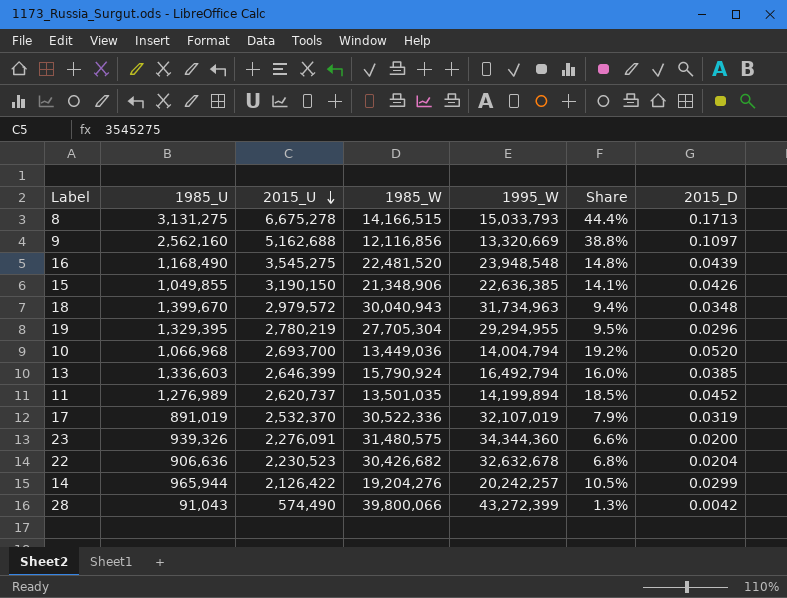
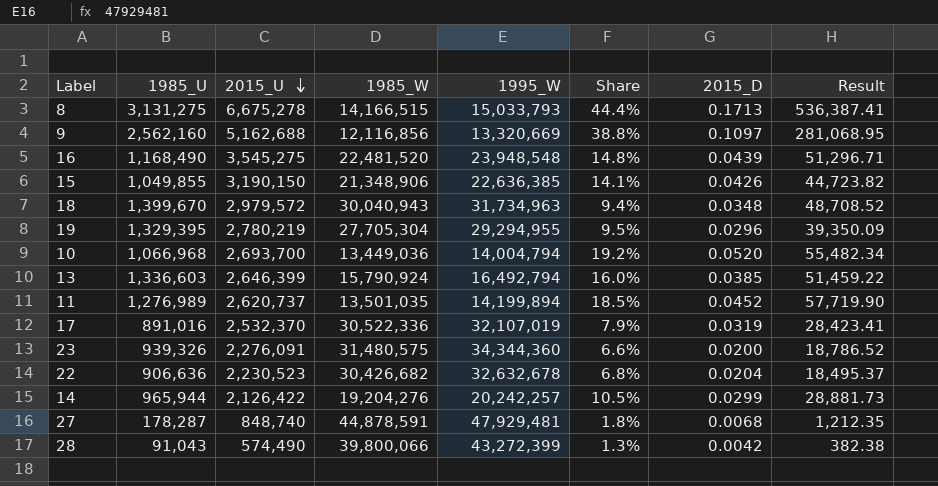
column Result | formula: none -> [1985_U] * [2015_D]
17 | 1985_U: 891,019 -> 891,016
row 27: none -> 178,287 | 848,740 | 44,878,591 | 47,929,481 | 1.8% | 0.0068 | 1,212.35

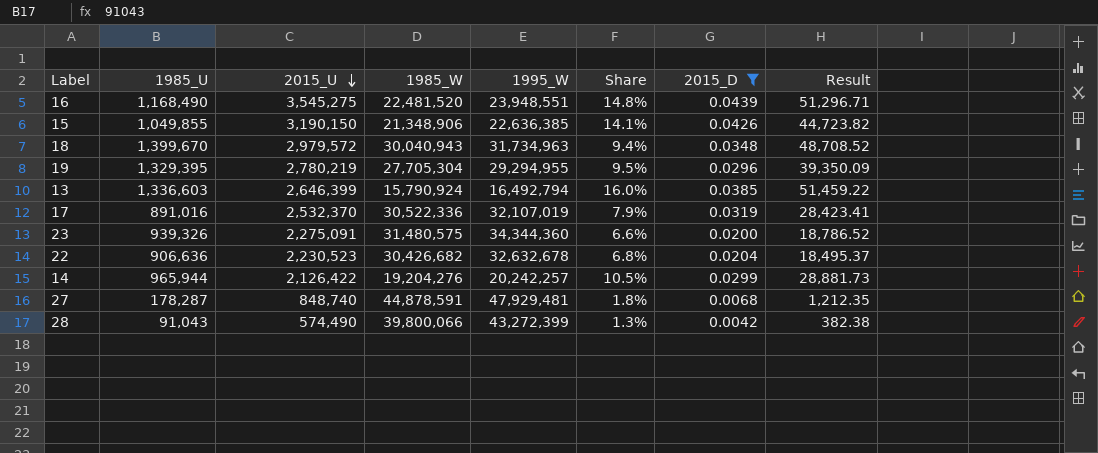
filter: none -> 2015_D <= 0.0439
16 | 1995_W: 23,948,548 -> 23,948,551
23 | 2015_U: 2,276,091 -> 2,275,091

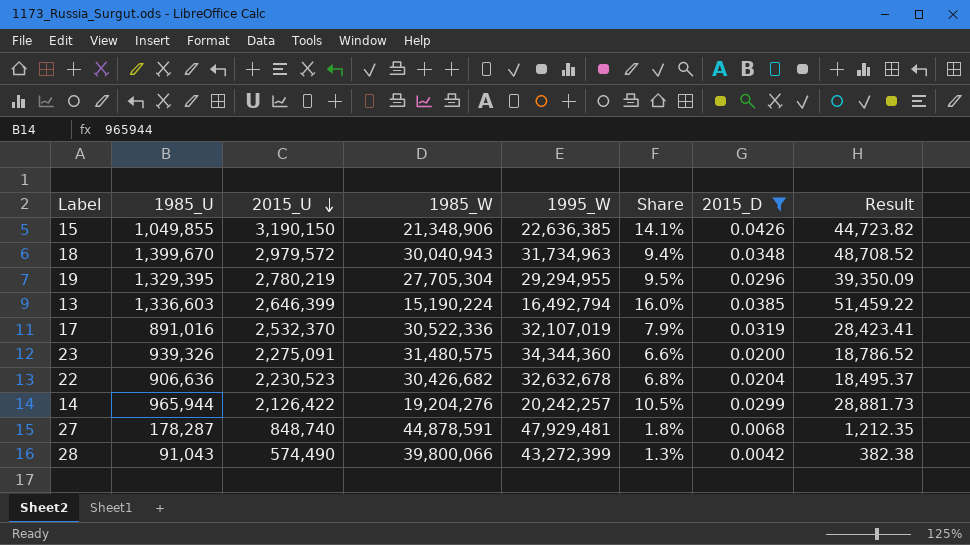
row 16: 1,168,490 | 3,545,275 | 22,481,520 | 23,948,551 | 14.8% | 0.0439 | 51,296.71 -> none
13 | 1985_W: 15,790,924 -> 15,190,224

